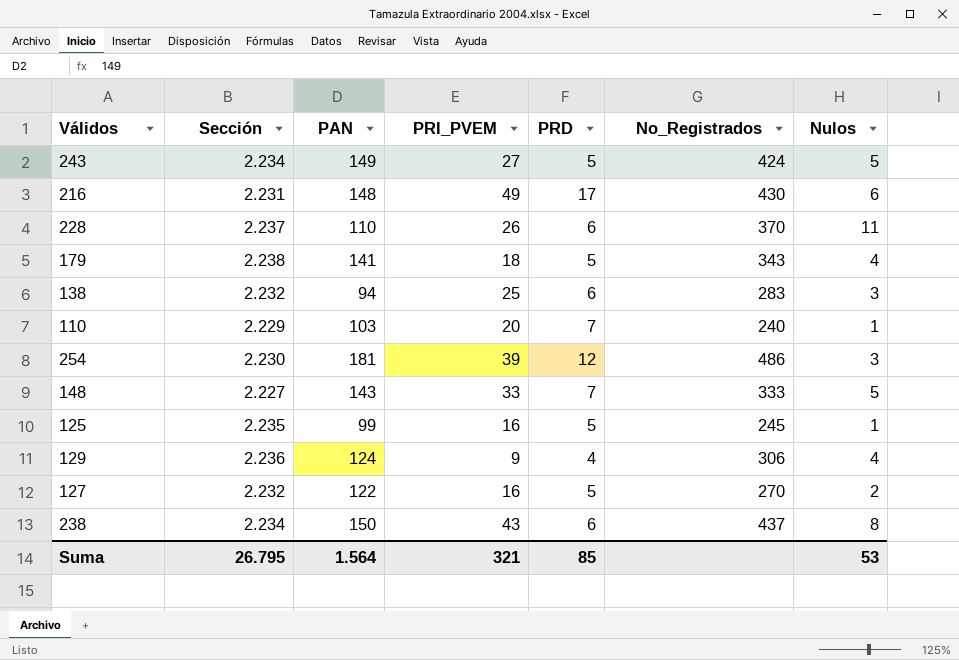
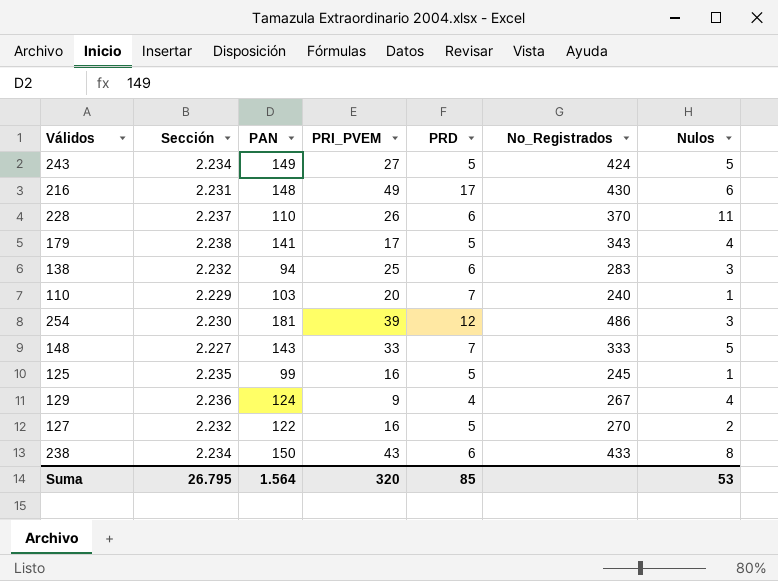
179 | PRI_PVEM: 18 -> 17
129 | No_Registrados: 306 -> 267
238 | No_Registrados: 437 -> 433
Suma | PRI_PVEM: 321 -> 320

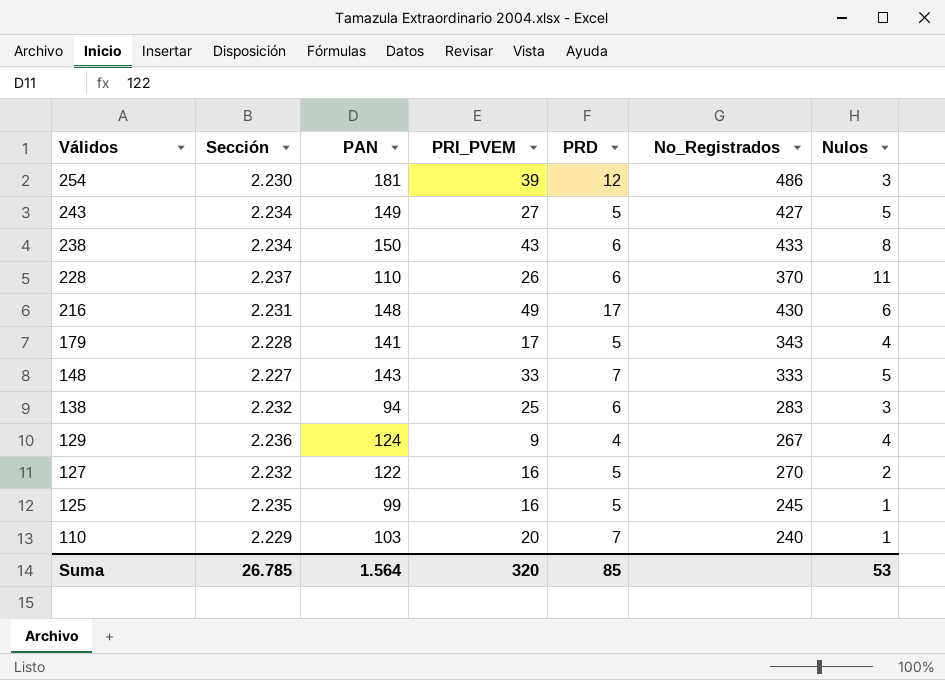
row order: none -> Válidos descending
243 | No_Registrados: 424 -> 427
179 | Sección: 2.238 -> 2.228
Suma | Sección: 26.795 -> 26.785

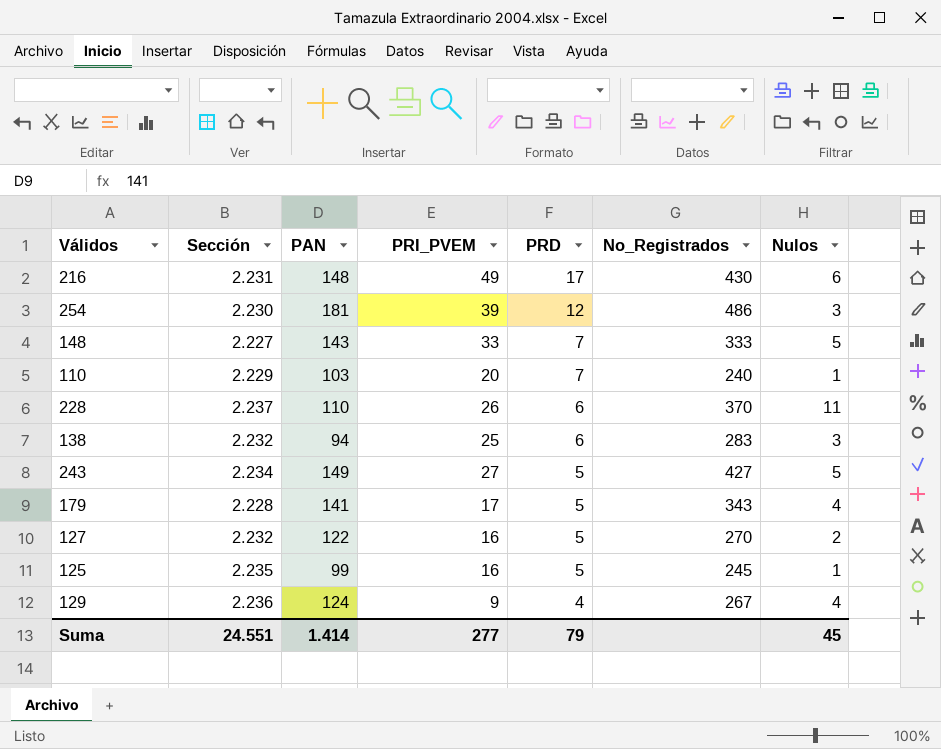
row order: Válidos descending -> PRD descending
row 238: 2.234 | 150 | 43 | 6 | 433 | 8 -> none
Suma | Sección: 26.785 -> 24.551
Suma | PAN: 1.564 -> 1.414
Suma | PRI_PVEM: 320 -> 277
Suma | PRD: 85 -> 79
Suma | Nulos: 53 -> 45

